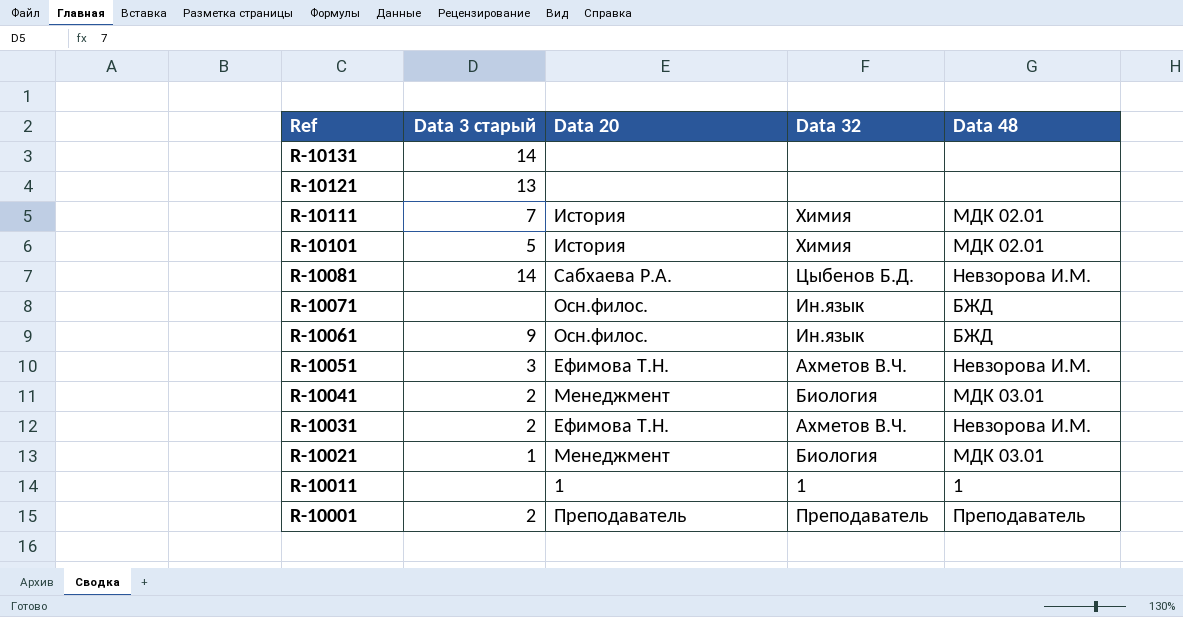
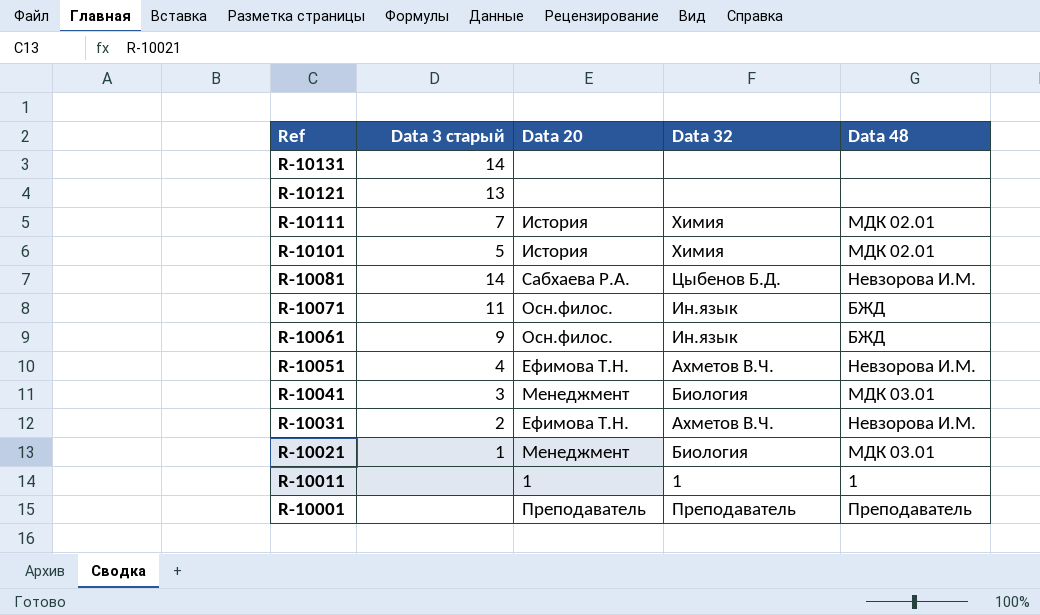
R-10071 | Data 3 старый: none -> 11
R-10051 | Data 3 старый: 3 -> 4
R-10041 | Data 3 старый: 2 -> 3
R-10001 | Data 3 старый: 2 -> none

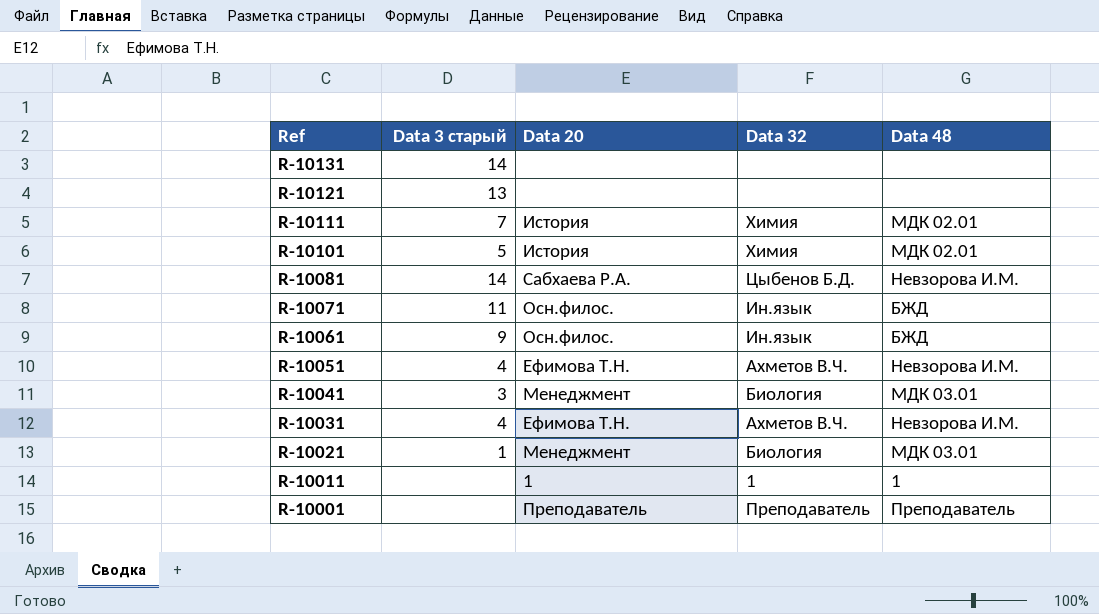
R-10031 | Data 3 старый: 2 -> 4

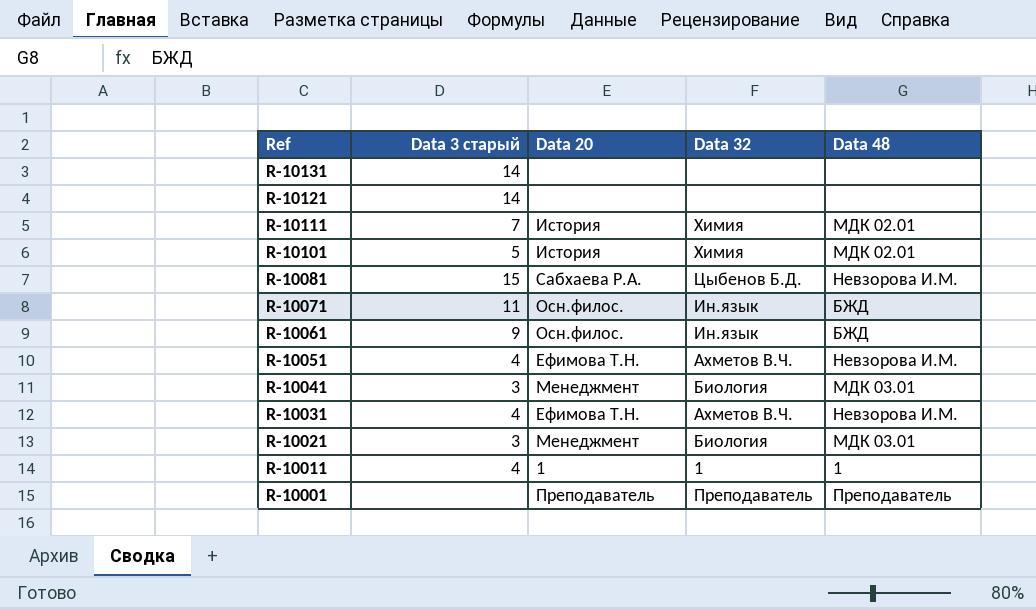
R-10121 | Data 3 старый: 13 -> 14
R-10081 | Data 3 старый: 14 -> 15
R-10021 | Data 3 старый: 1 -> 3
R-10011 | Data 3 старый: none -> 4

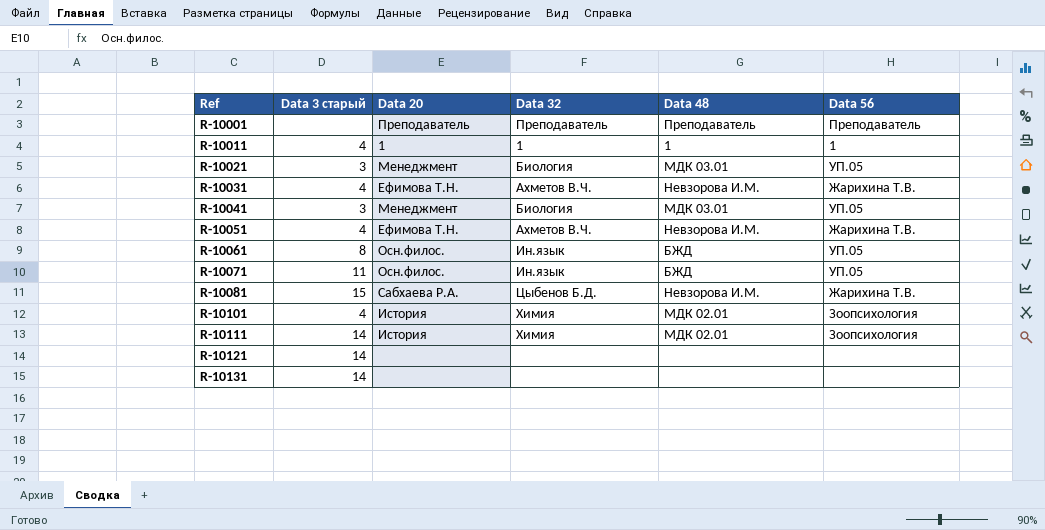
row order: Ref descending -> Ref ascending
column Data 56 | position: none -> 6
R-10061 | Data 3 старый: 9 -> 8
R-10101 | Data 3 старый: 5 -> 4
R-10111 | Data 3 старый: 7 -> 14

